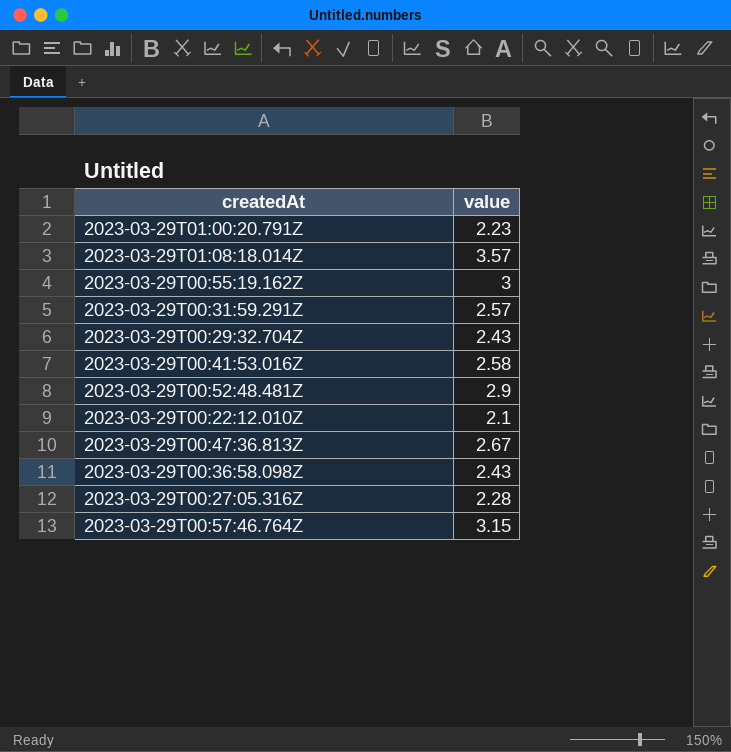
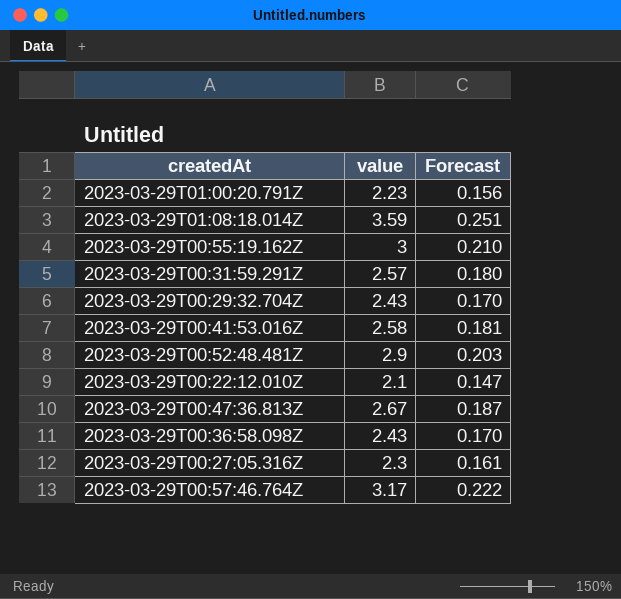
column Forecast | formula: none -> [value] * 0.07
2023-03-29T01:08:18.014Z | value: 3.57 -> 3.59
2023-03-29T00:27:05.316Z | value: 2.28 -> 2.3
2023-03-29T00:57:46.764Z | value: 3.15 -> 3.17

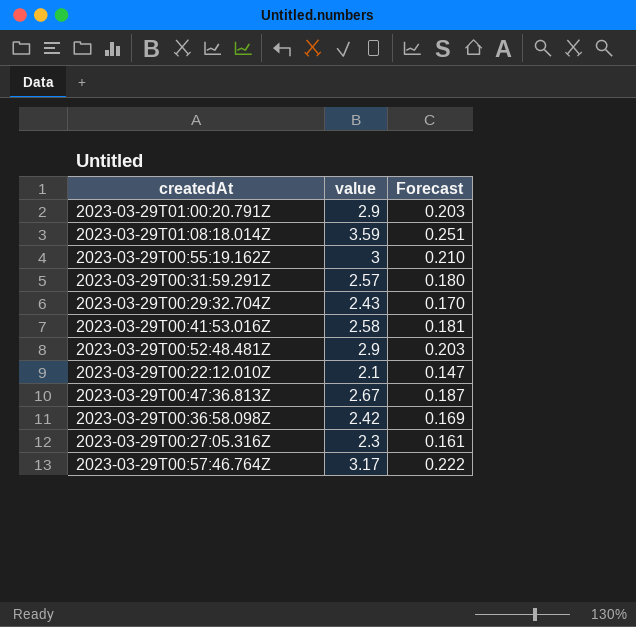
2023-03-29T01:00:20.791Z | value: 2.23 -> 2.9
2023-03-29T01:00:20.791Z | Forecast: 0.156 -> 0.203
2023-03-29T00:36:58.098Z | value: 2.43 -> 2.42
2023-03-29T00:36:58.098Z | Forecast: 0.170 -> 0.169

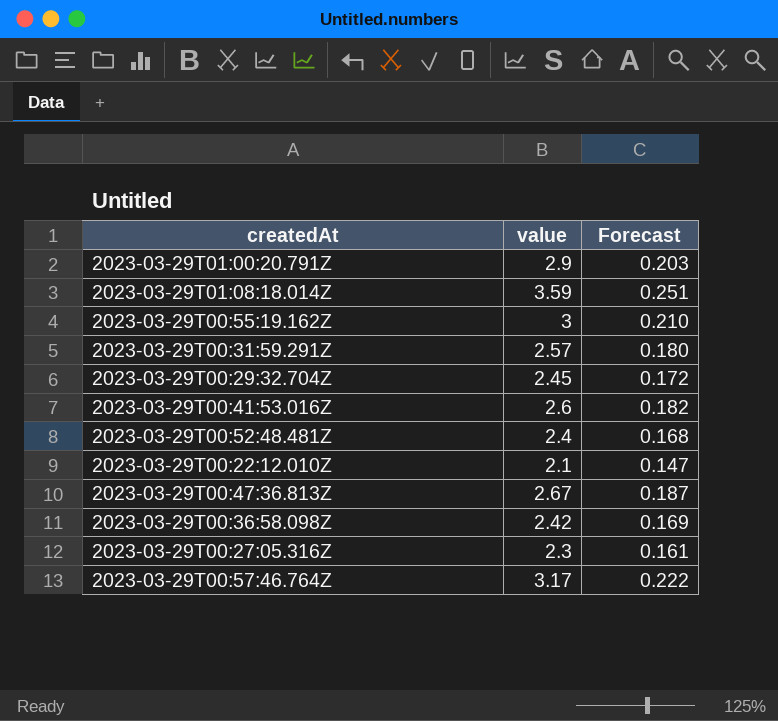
2023-03-29T00:29:32.704Z | value: 2.43 -> 2.45
2023-03-29T00:29:32.704Z | Forecast: 0.170 -> 0.172
2023-03-29T00:41:53.016Z | value: 2.58 -> 2.6
2023-03-29T00:41:53.016Z | Forecast: 0.181 -> 0.182
2023-03-29T00:52:48.481Z | value: 2.9 -> 2.4
2023-03-29T00:52:48.481Z | Forecast: 0.203 -> 0.168

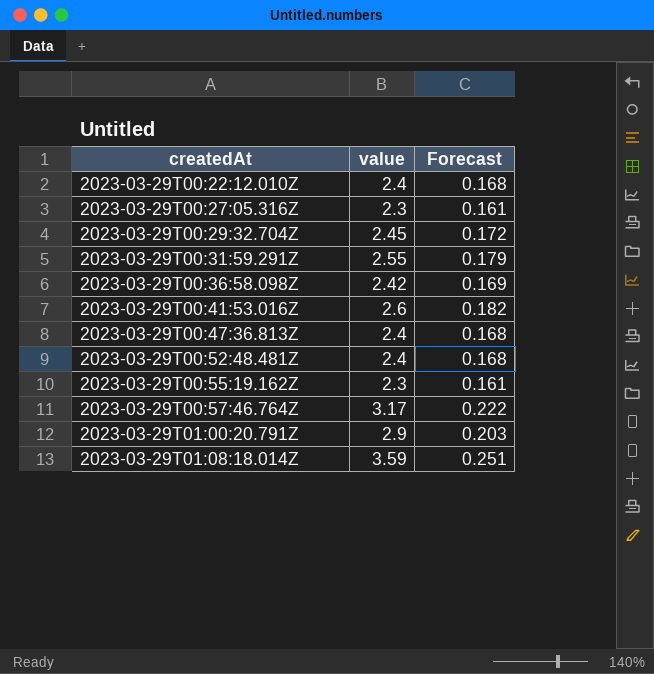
row order: none -> createdAt ascending
2023-03-29T00:22:12.010Z | value: 2.1 -> 2.4
2023-03-29T00:22:12.010Z | Forecast: 0.147 -> 0.168
2023-03-29T00:31:59.291Z | value: 2.57 -> 2.55
2023-03-29T00:31:59.291Z | Forecast: 0.180 -> 0.179
2023-03-29T00:47:36.813Z | value: 2.67 -> 2.4
2023-03-29T00:47:36.813Z | Forecast: 0.187 -> 0.168
2023-03-29T00:55:19.162Z | value: 3 -> 2.3
2023-03-29T00:55:19.162Z | Forecast: 0.210 -> 0.161

